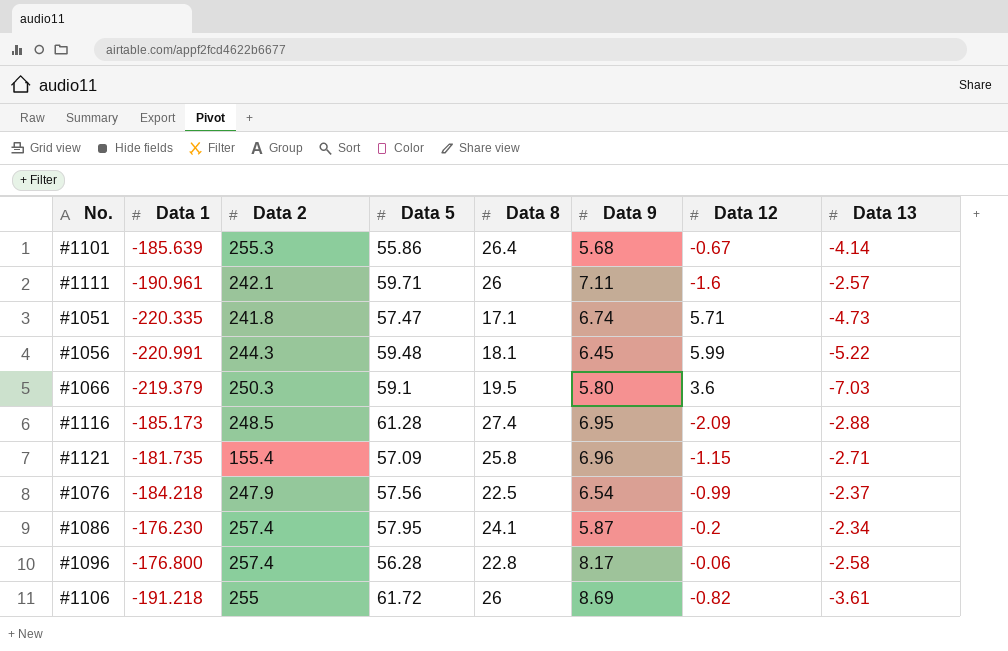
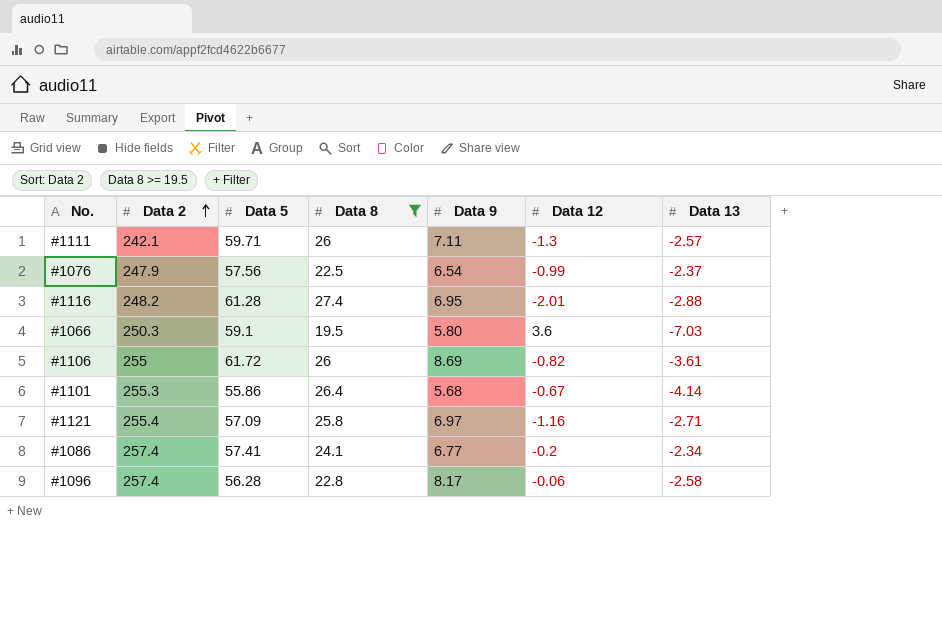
filter: none -> Data 8 >= 19.5
row order: none -> Data 2 ascending
column Data 1 | position: 2 -> none
#1111 | Data 12: -1.6 -> -1.3
#1116 | Data 2: 248.5 -> 248.2
#1116 | Data 12: -2.09 -> -2.01
#1121 | Data 2: 155.4 -> 255.4
#1121 | Data 9: 6.96 -> 6.97
#1121 | Data 12: -1.15 -> -1.16
#1086 | Data 5: 57.95 -> 57.41
#1086 | Data 9: 5.87 -> 6.77

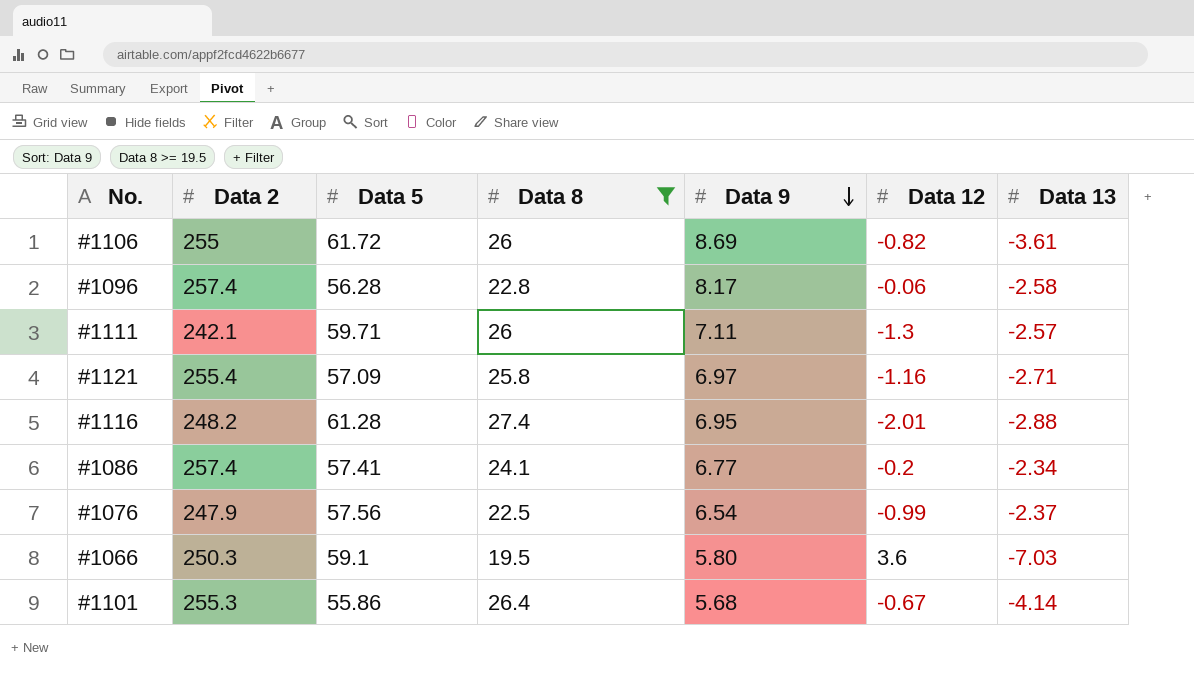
row order: Data 2 ascending -> Data 9 descending

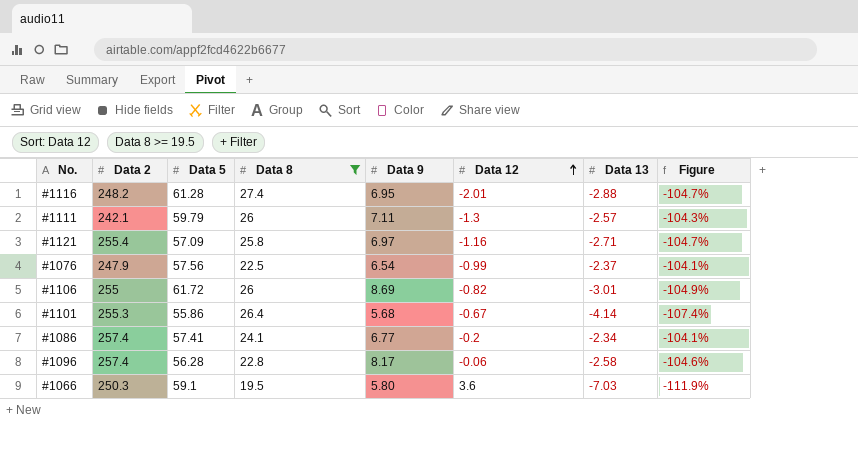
row order: Data 9 descending -> Data 12 ascending
column Figure | formula: none -> ([Data 13] - [Data 5]) / [Data 5]
#1111 | Data 5: 59.71 -> 59.79
#1106 | Data 13: -3.61 -> -3.01

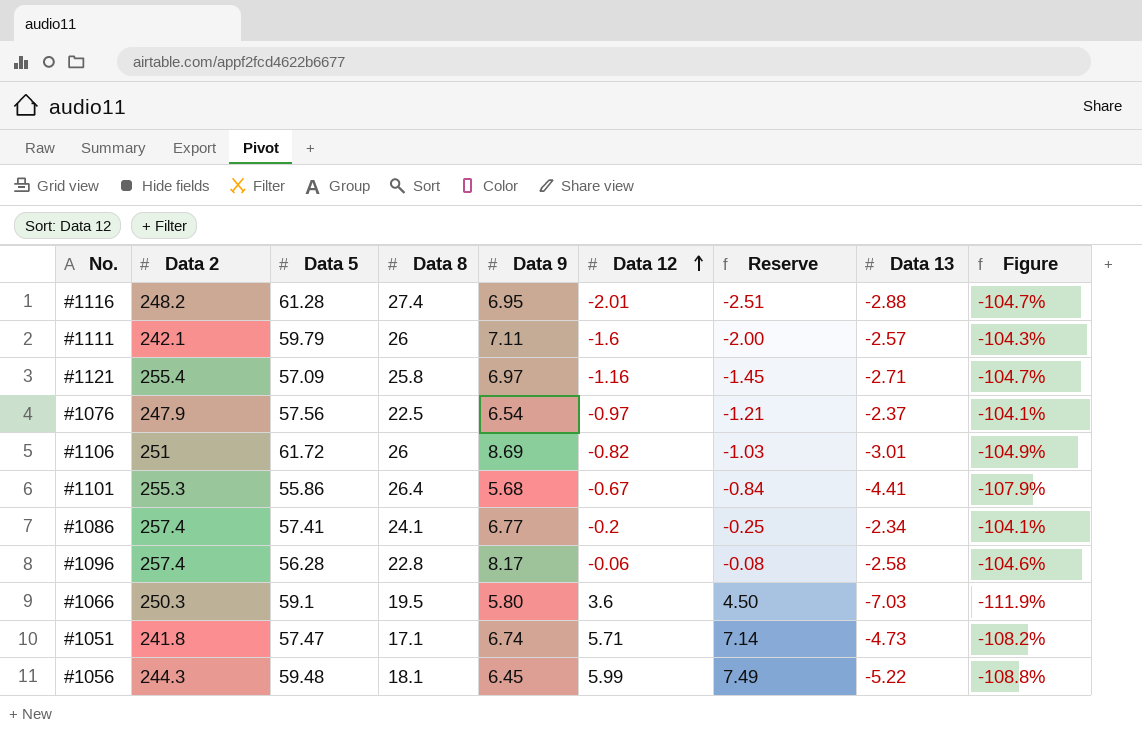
filter: Data 8 >= 19.5 -> none
column Reserve | formula: none -> [Data 12] * 1.25
#1111 | Data 12: -1.3 -> -1.6
#1076 | Data 12: -0.99 -> -0.97
#1106 | Data 2: 255 -> 251
#1101 | Data 13: -4.14 -> -4.41
#1101 | Figure: -107.4% -> -107.9%

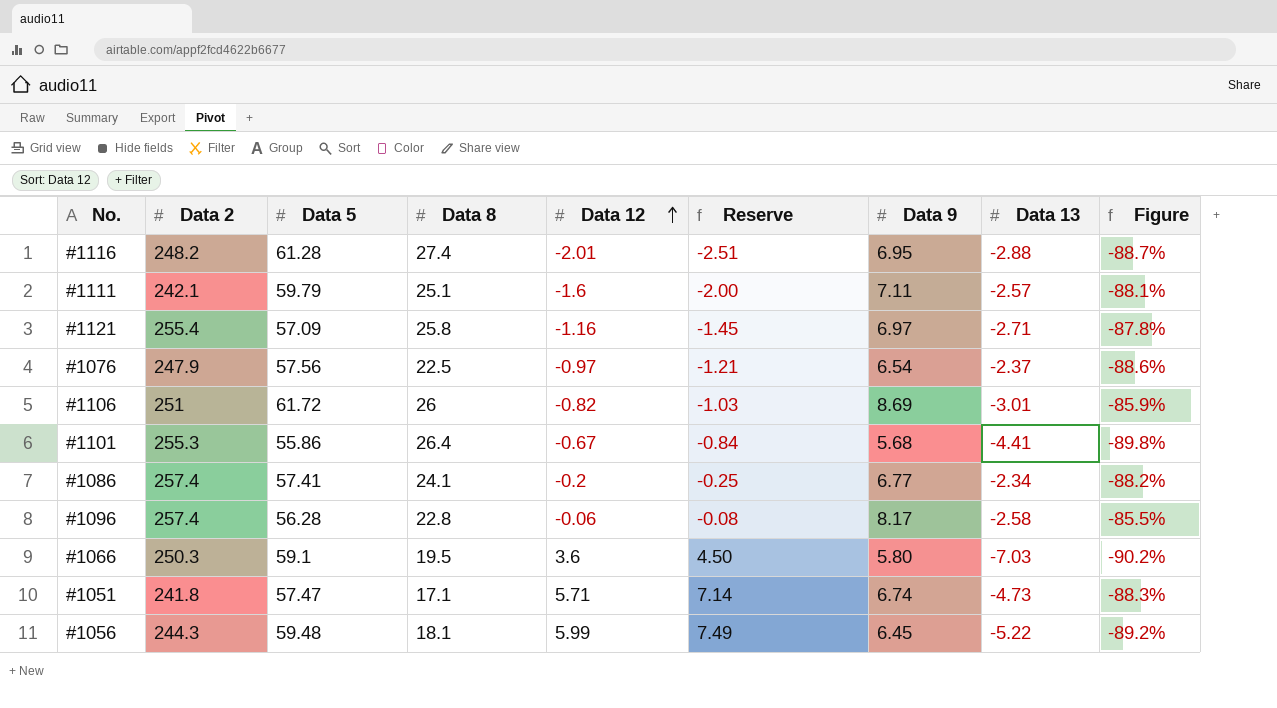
column Data 9 | position: 5 -> 7
column Figure | formula: ([Data 13] - [Data 5]) / [Data 5] -> ([Data 9] - [Data 5]) / [Data 5]
#1111 | Data 8: 26 -> 25.1

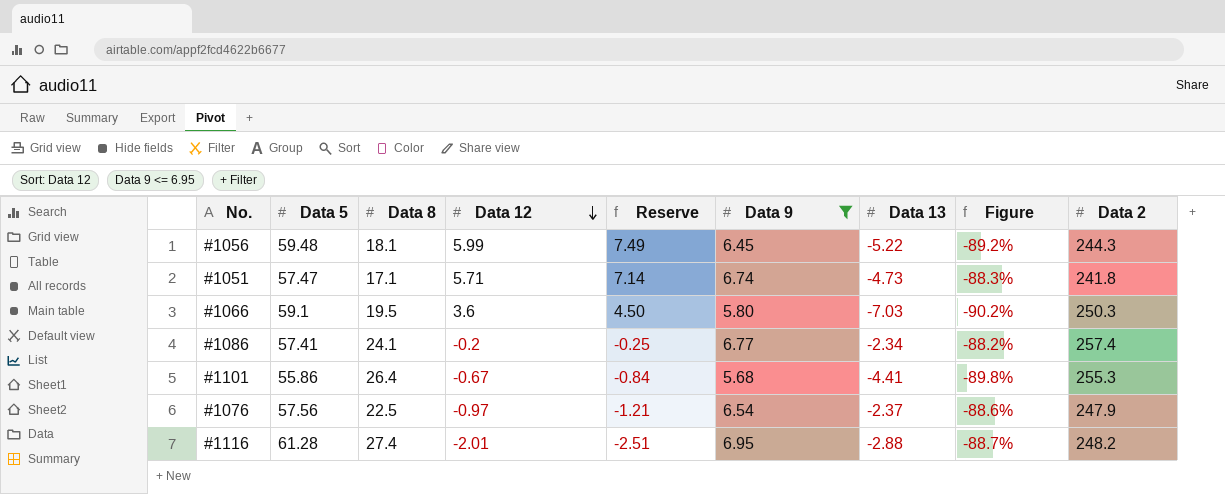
filter: none -> Data 9 <= 6.95
row order: Data 12 ascending -> Data 12 descending
column Data 2 | position: 2 -> 9

